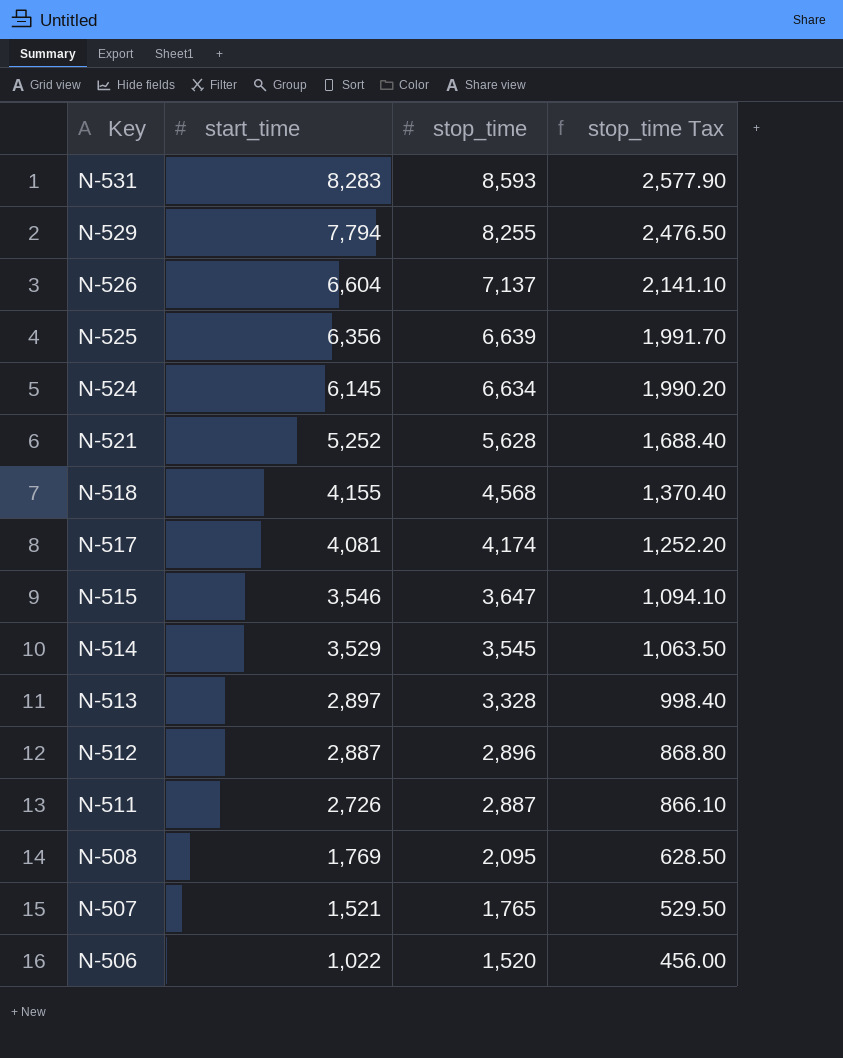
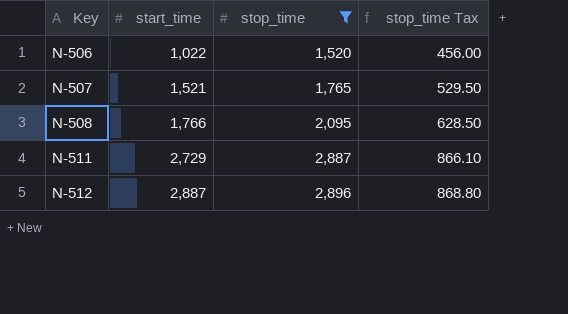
filter: none -> stop_time <= 2,896
row order: Key descending -> Key ascending
N-508 | start_time: 1,769 -> 1,766
N-511 | start_time: 2,726 -> 2,729

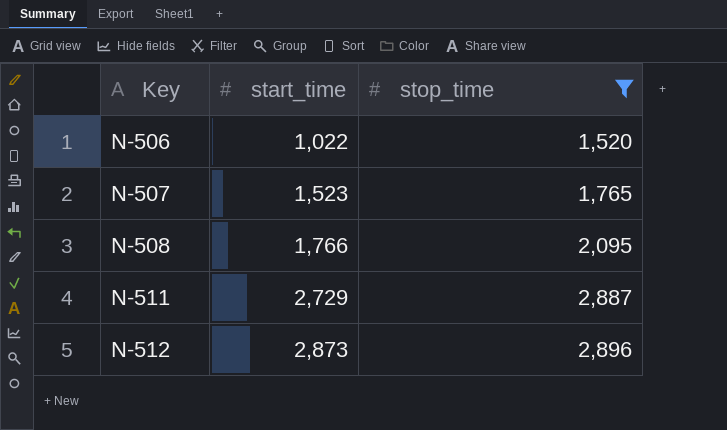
column stop_time Tax | formula: [stop_time] * 0.3 -> none
N-507 | start_time: 1,521 -> 1,523
N-512 | start_time: 2,887 -> 2,873

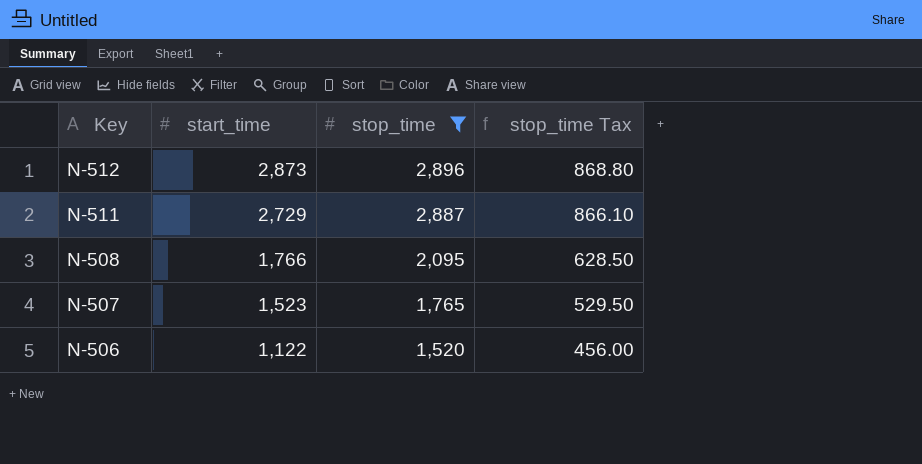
row order: Key ascending -> Key descending
column stop_time Tax | formula: none -> [stop_time] * 0.3
N-506 | start_time: 1,022 -> 1,122

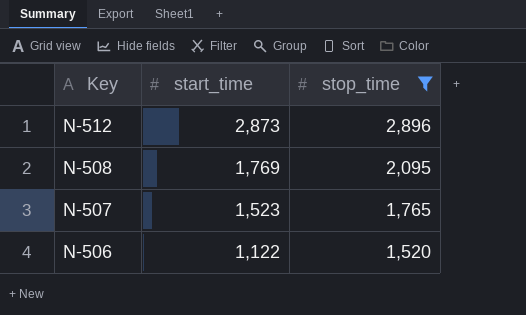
column stop_time Tax | formula: [stop_time] * 0.3 -> none
row N-511: 2,729 | 2,887 | 866.10 -> none
N-508 | start_time: 1,766 -> 1,769

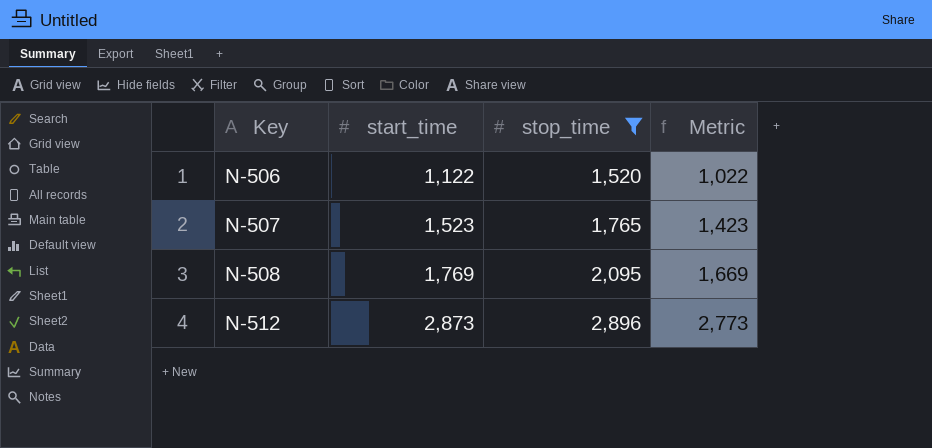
row order: Key descending -> Key ascending
column Metric | formula: none -> [start_time] - 100

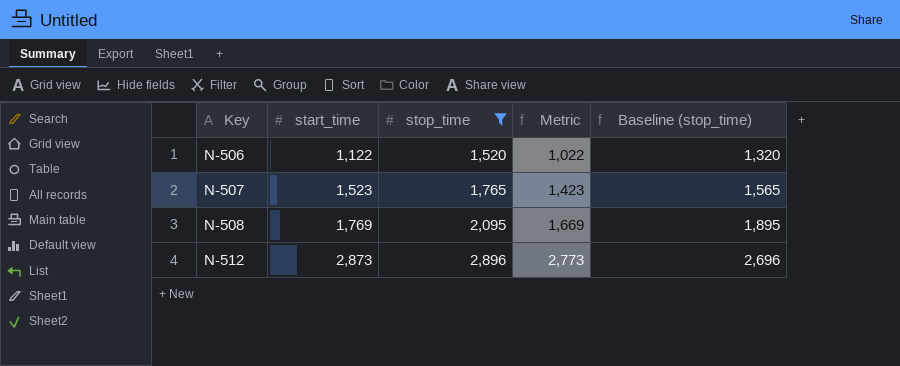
column Baseline (stop_time) | formula: none -> [stop_time] - 200

